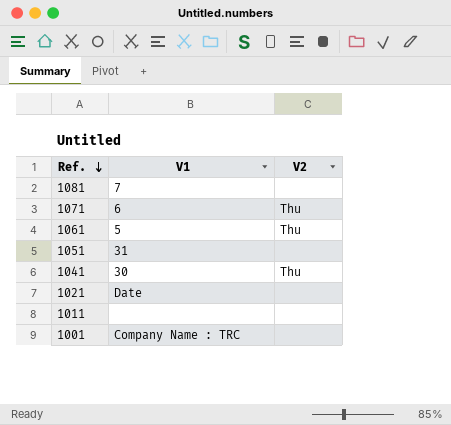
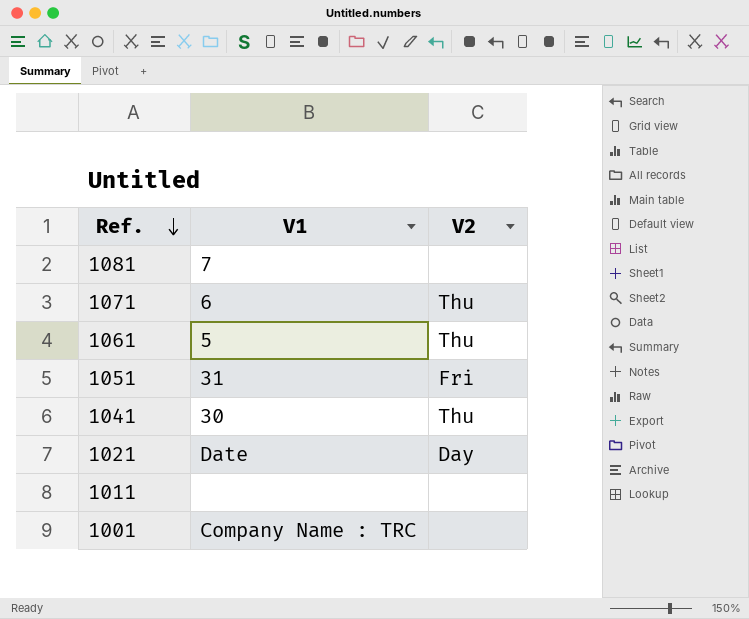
1051 | V2: none -> Fri
1021 | V2: none -> Day

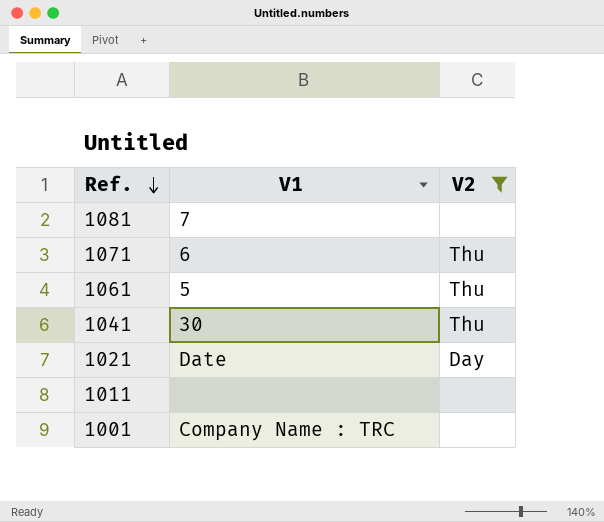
filter: none -> V2 != Fri

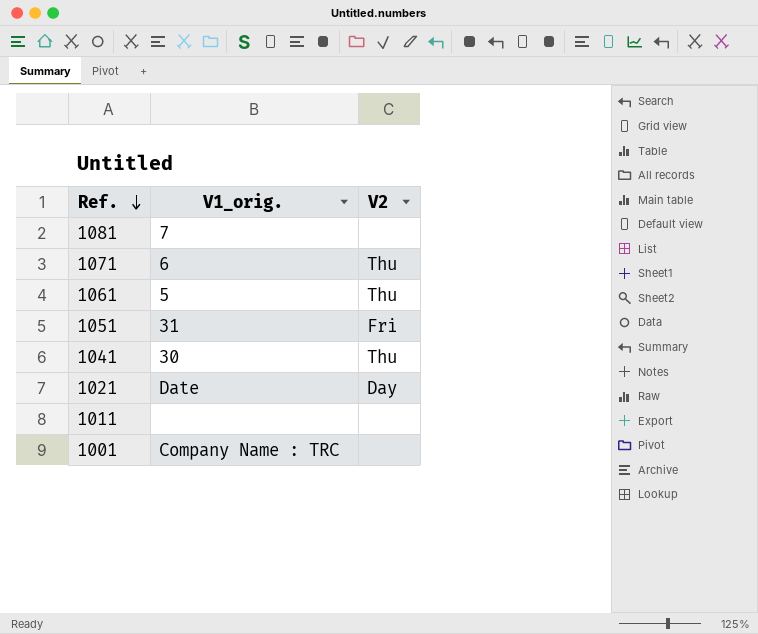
filter: V2 != Fri -> none
column name: V1 -> V1_orig.

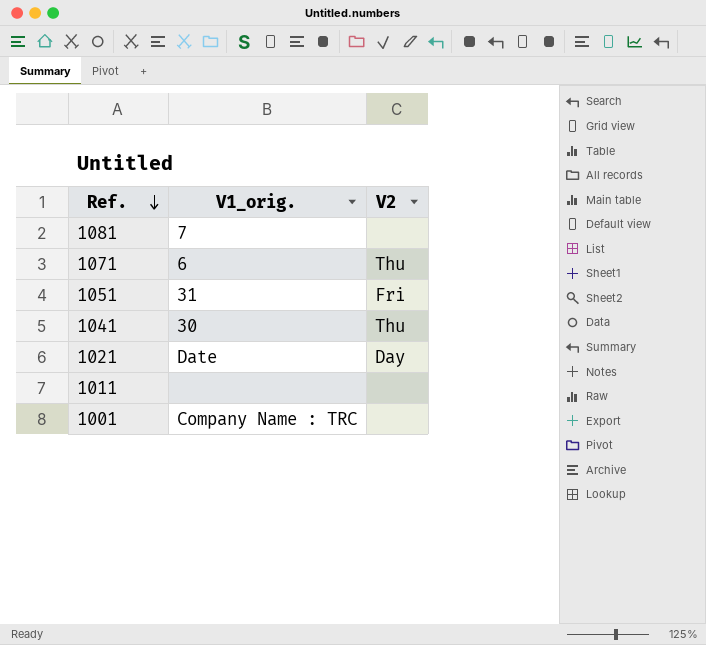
row 1061: 5 | Thu -> none

